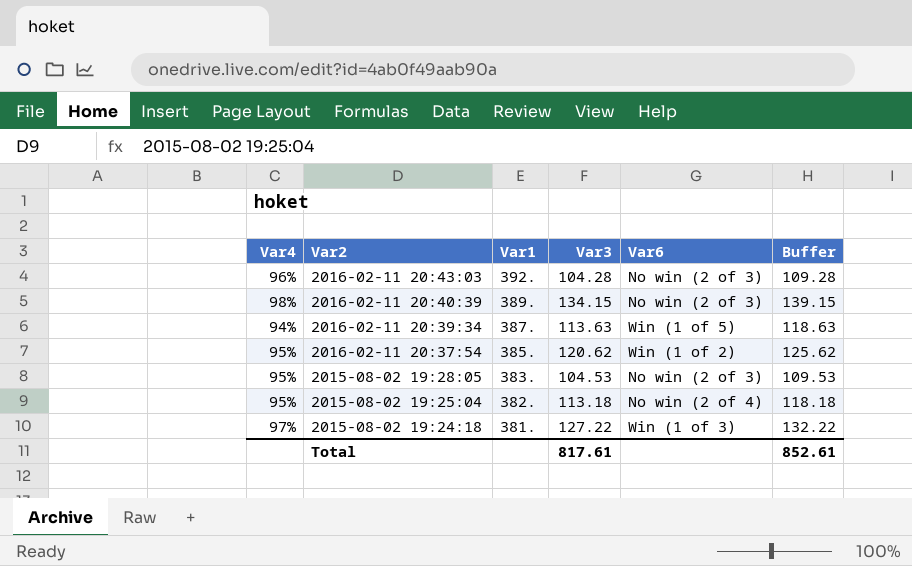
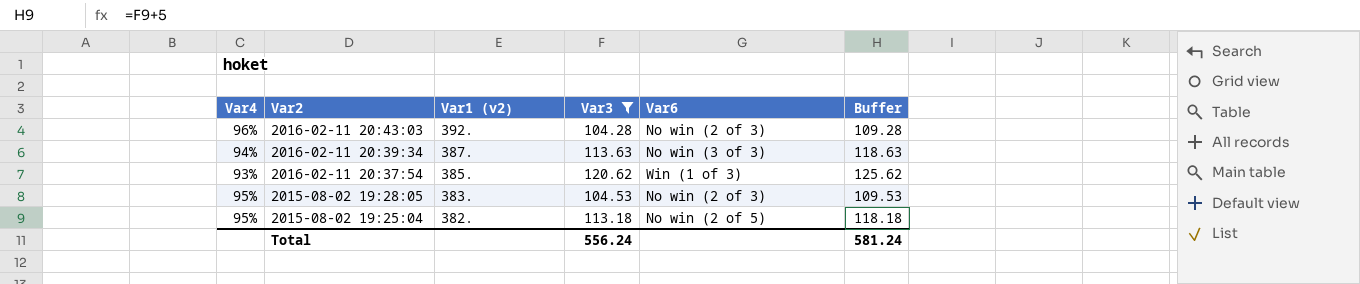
filter: none -> Var3 <= 120.62
column name: Var1 -> Var1 (v2)
2016-02-11 20:39:34 | Var6: Win (1 of 5) -> No win (3 of 3)
2016-02-11 20:37:54 | Var4: 95% -> 93%
2016-02-11 20:37:54 | Var6: Win (1 of 2) -> Win (1 of 3)
2015-08-02 19:25:04 | Var6: No win (2 of 4) -> No win (2 of 5)
Total | Var3: 817.61 -> 556.24
Total | Buffer: 852.61 -> 581.24

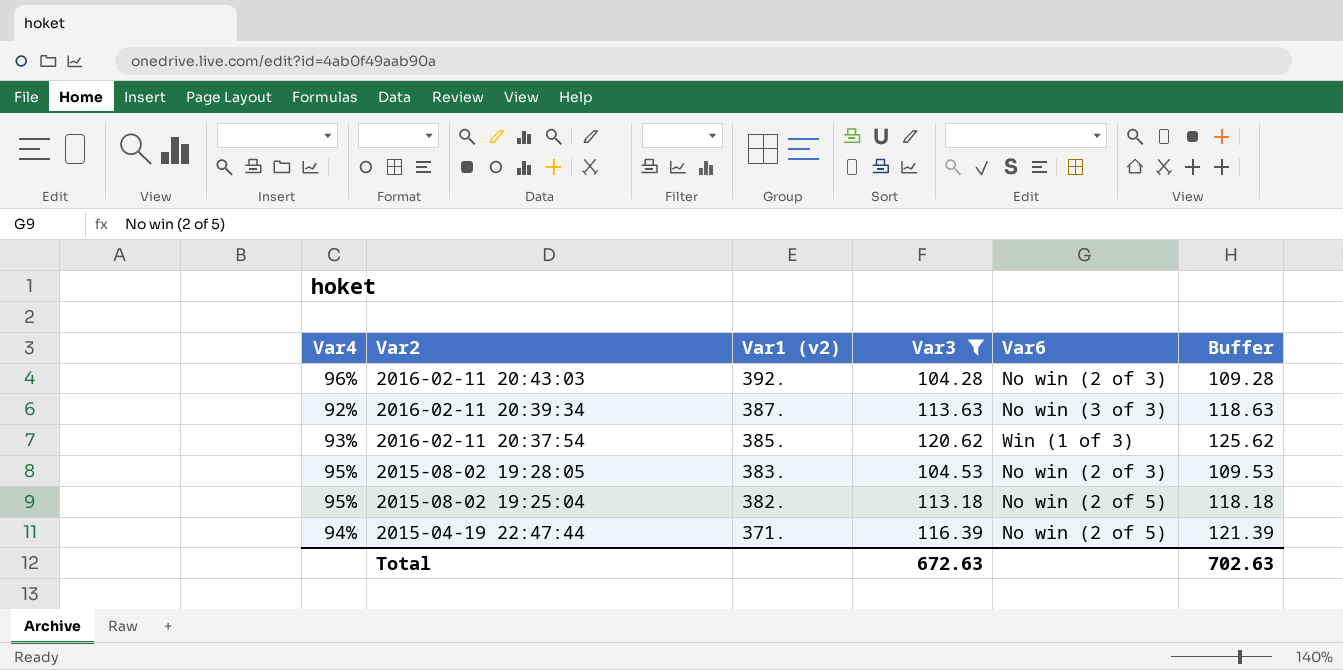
2016-02-11 20:39:34 | Var4: 94% -> 92%
row 2015-04-19 22:47:44: none -> 94% | 371. | 116.39 | No win (2 of 5) | 121.39
Total | Var3: 556.24 -> 672.63
Total | Buffer: 581.24 -> 702.63

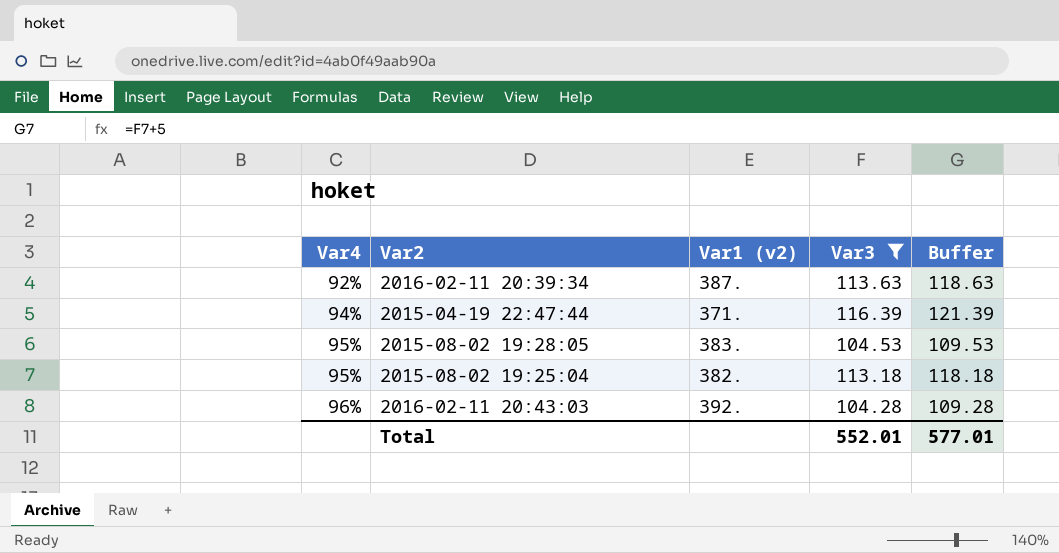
row order: Var2 descending -> Var4 ascending
column Var6 | position: 5 -> none
row 2016-02-11 20:37:54: 93% | 385. | 120.62 | Win (1 of 3) | 125.62 -> none
Total | Var3: 672.63 -> 552.01
Total | Buffer: 702.63 -> 577.01

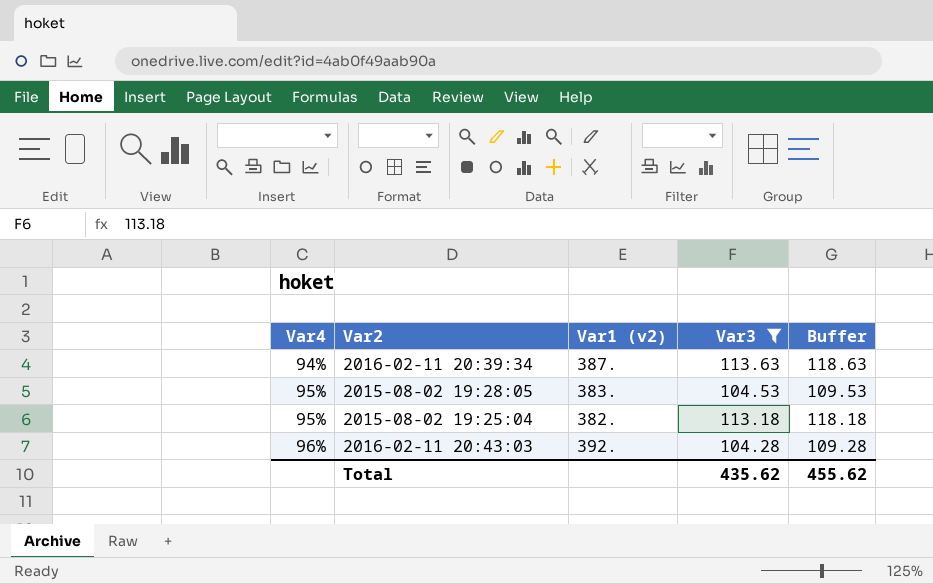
row 2015-04-19 22:47:44: 94% | 371. | 116.39 | 121.39 -> none
2016-02-11 20:39:34 | Var4: 92% -> 94%
Total | Var3: 552.01 -> 435.62
Total | Buffer: 577.01 -> 455.62

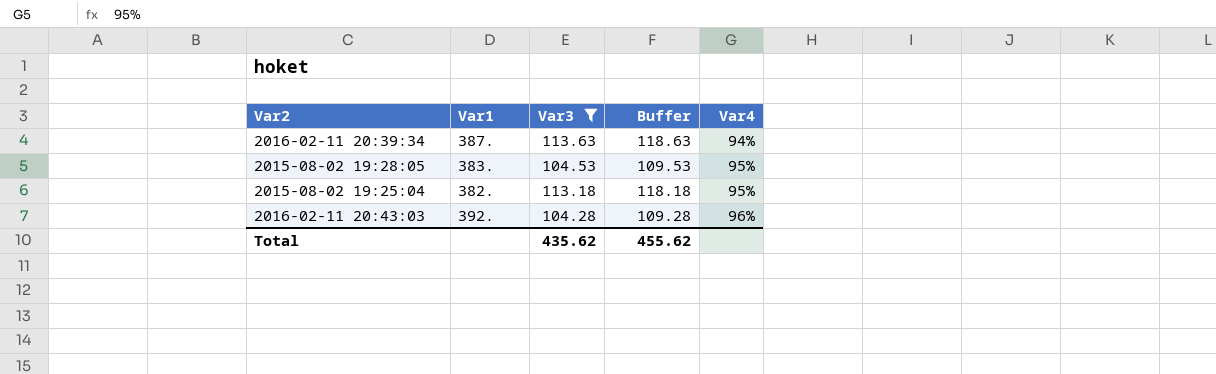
column name: Var1 (v2) -> Var1
column Var4 | position: 1 -> 5

